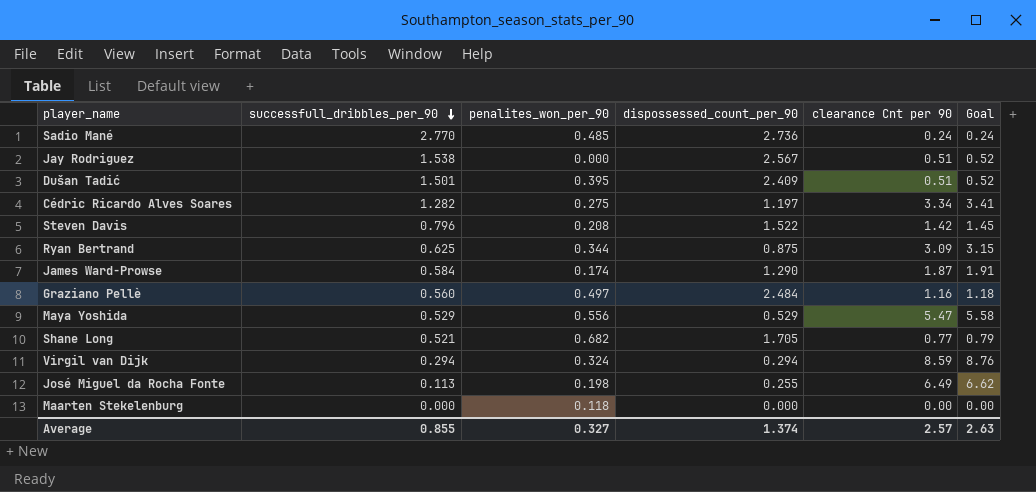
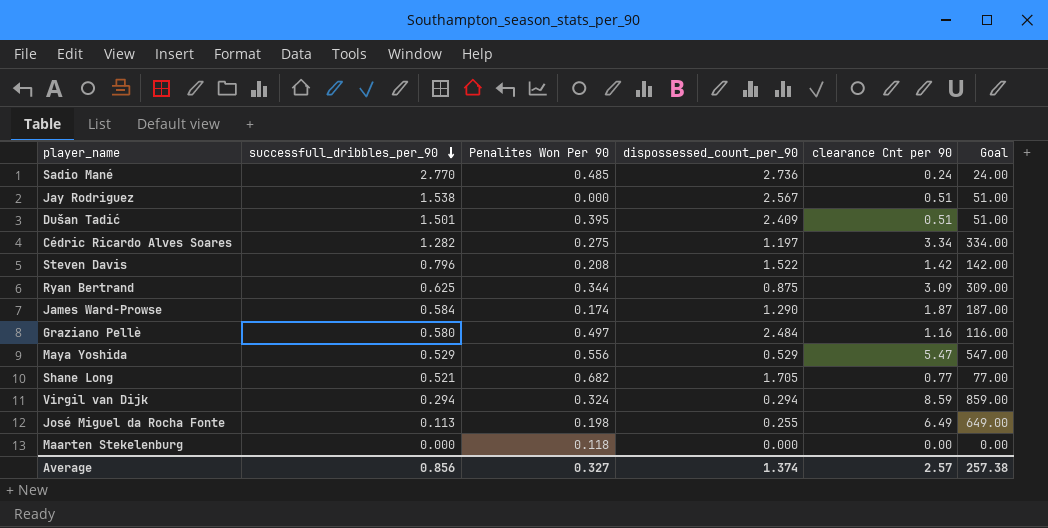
column name: penalites_won_per_90 -> Penalites Won Per 90
column Goal | formula: [clearance Cnt per 90] * 1.02 -> [clearance Cnt per 90] * 100
Graziano Pellè | successfull_dribbles_per_90: 0.560 -> 0.580
Average | successfull_dribbles_per_90: 0.855 -> 0.856
Average | Goal: 2.63 -> 257.38

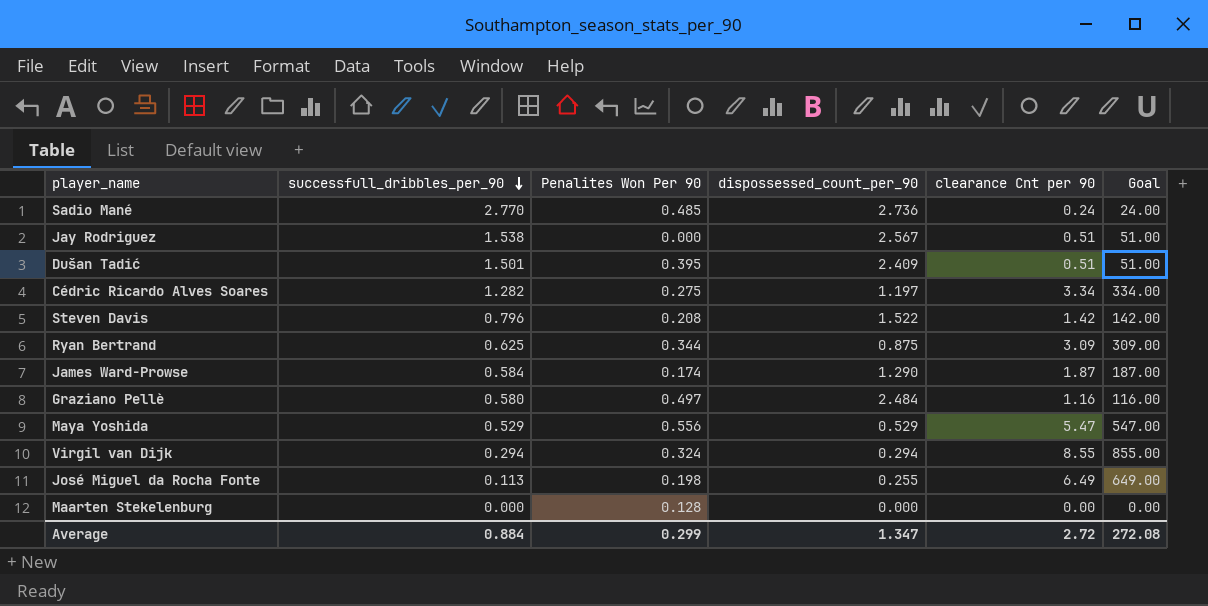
row Shane Long: 0.521 | 0.682 | 1.705 | 0.77 | 77.00 -> none
Virgil van Dijk | clearance Cnt per 90: 8.59 -> 8.55
Virgil van Dijk | Goal: 859.00 -> 855.00
Maarten Stekelenburg | Penalites Won Per 90: 0.118 -> 0.128
Average | successfull_dribbles_per_90: 0.856 -> 0.884
Average | Penalites Won Per 90: 0.327 -> 0.299
Average | dispossessed_count_per_90: 1.374 -> 1.347
Average | clearance Cnt per 90: 2.57 -> 2.72
Average | Goal: 257.38 -> 272.08

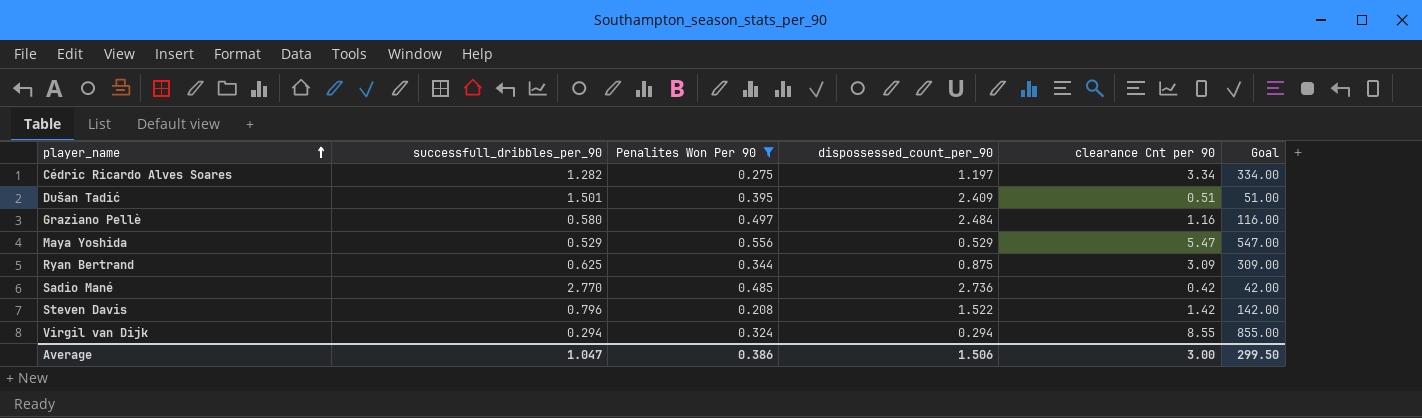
filter: none -> Penalites Won Per 90 >= 0.208
row order: successfull_dribbles_per_90 descending -> player_name ascending
Sadio Mané | clearance Cnt per 90: 0.24 -> 0.42
Sadio Mané | Goal: 24.00 -> 42.00
Average | successfull_dribbles_per_90: 0.884 -> 1.047
Average | Penalites Won Per 90: 0.299 -> 0.386
Average | dispossessed_count_per_90: 1.347 -> 1.506
Average | clearance Cnt per 90: 2.72 -> 3.00
Average | Goal: 272.08 -> 299.50

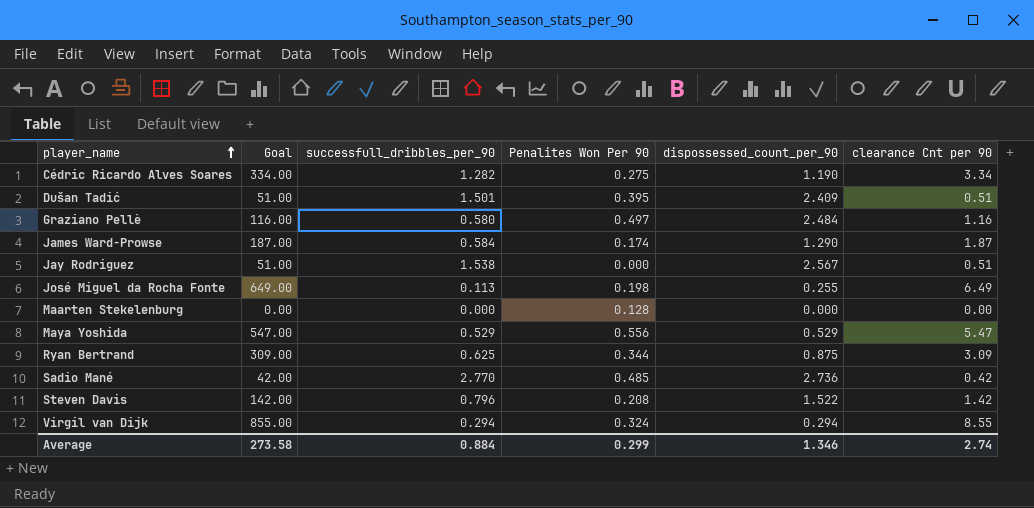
filter: Penalites Won Per 90 >= 0.208 -> none
column Goal | position: 6 -> 2
Cédric Ricardo Alves Soares | dispossessed_count_per_90: 1.197 -> 1.190
Average | Goal: 299.50 -> 273.58
Average | successfull_dribbles_per_90: 1.047 -> 0.884
Average | Penalites Won Per 90: 0.386 -> 0.299
Average | dispossessed_count_per_90: 1.506 -> 1.346
Average | clearance Cnt per 90: 3.00 -> 2.74

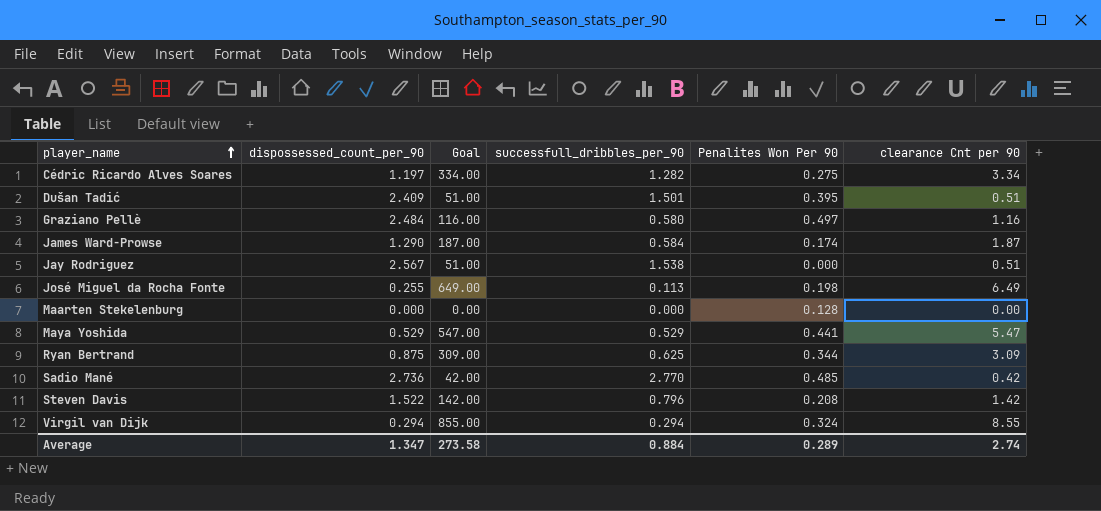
column dispossessed_count_per_90 | position: 5 -> 2
Cédric Ricardo Alves Soares | dispossessed_count_per_90: 1.190 -> 1.197
Maya Yoshida | Penalites Won Per 90: 0.556 -> 0.441
Average | dispossessed_count_per_90: 1.346 -> 1.347
Average | Penalites Won Per 90: 0.299 -> 0.289

